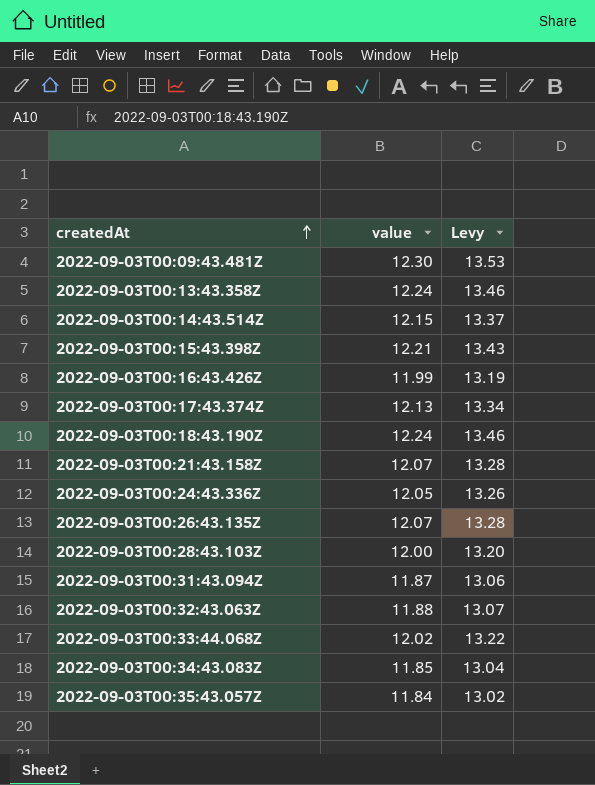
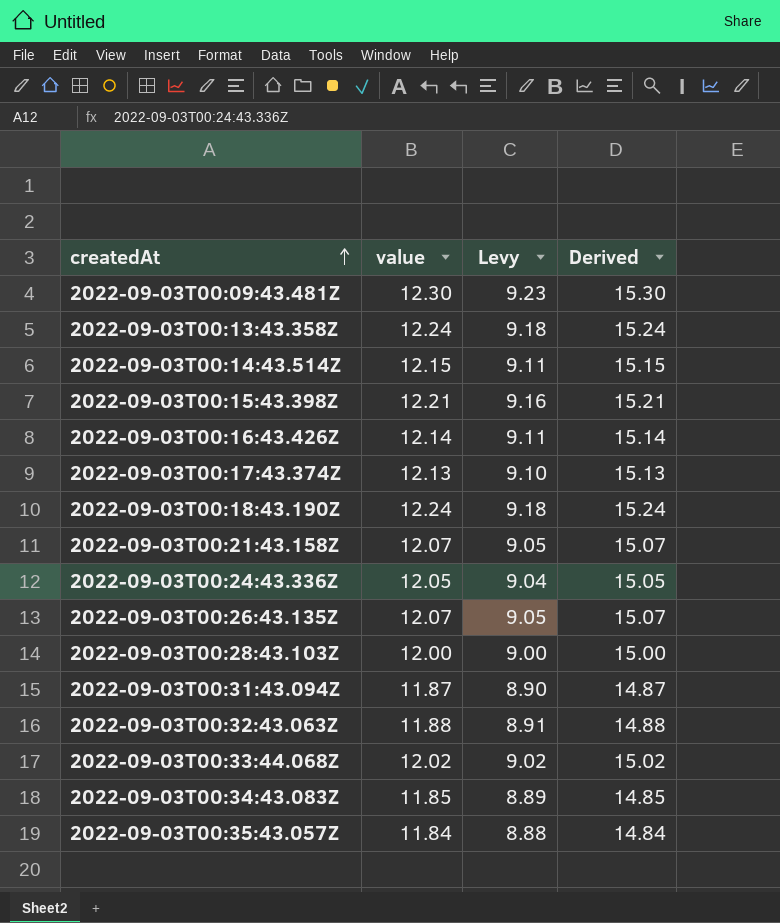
column Levy | formula: [value] * 1.1 -> [value] * 0.75
column Derived | formula: none -> [value] + 3
2022-09-03T00:16:43.426Z | value: 11.99 -> 12.14

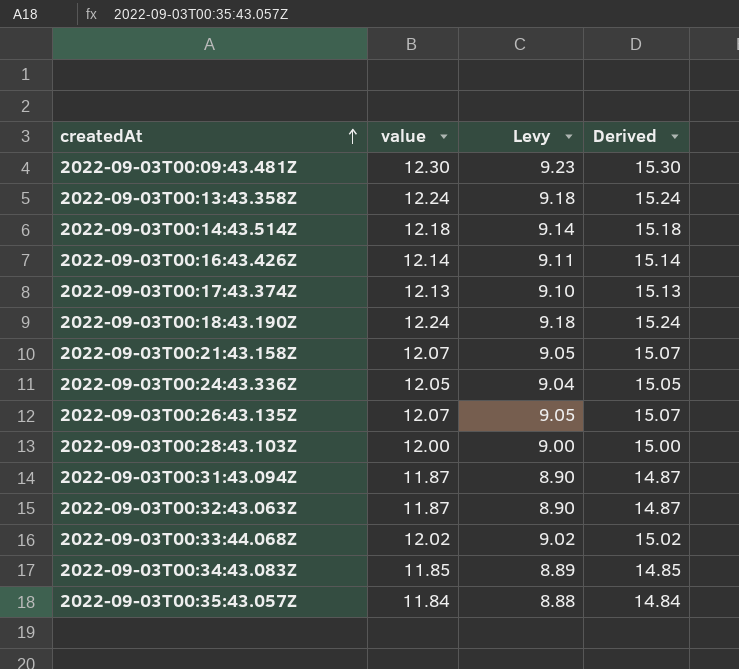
row 2022-09-03T00:15:43.398Z: 12.21 | 9.16 | 15.21 -> none
2022-09-03T00:14:43.514Z | value: 12.15 -> 12.18
2022-09-03T00:14:43.514Z | Levy: 9.11 -> 9.14
2022-09-03T00:14:43.514Z | Derived: 15.15 -> 15.18
2022-09-03T00:32:43.063Z | value: 11.88 -> 11.87
2022-09-03T00:32:43.063Z | Levy: 8.91 -> 8.90
2022-09-03T00:32:43.063Z | Derived: 14.88 -> 14.87

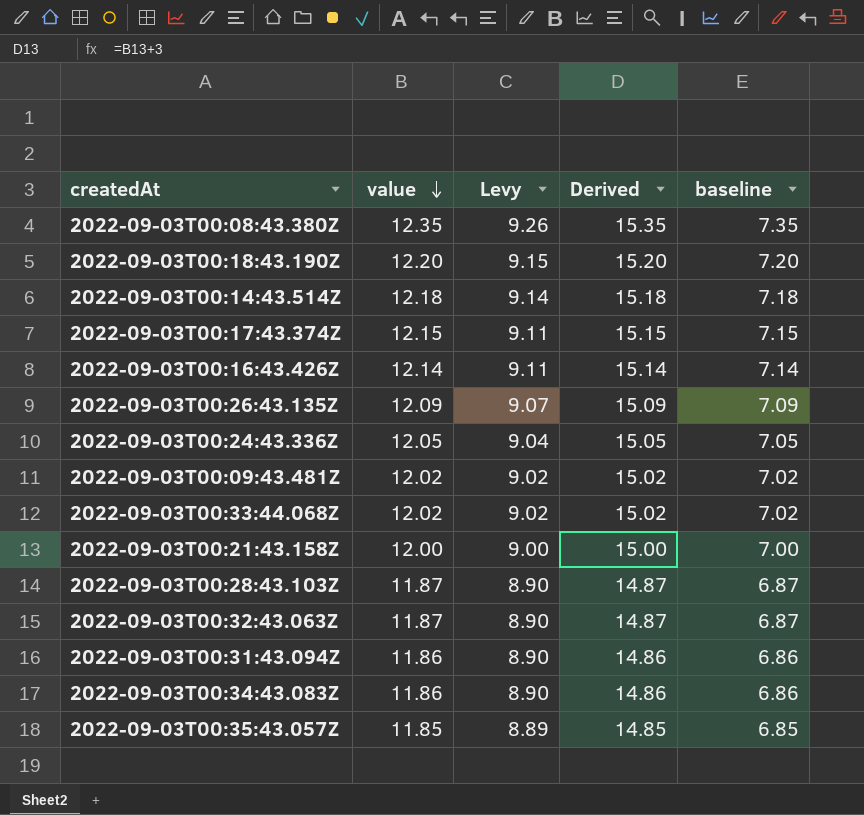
row order: createdAt ascending -> value descending
column baseline | formula: none -> [value] - 5
row 2022-09-03T00:13:43.358Z: 12.24 | 9.18 | 15.24 -> none
row 2022-09-03T00:08:43.380Z: none -> 12.35 | 9.26 | 15.35 | 7.35
2022-09-03T00:18:43.190Z | value: 12.24 -> 12.20
2022-09-03T00:18:43.190Z | Levy: 9.18 -> 9.15
2022-09-03T00:18:43.190Z | Derived: 15.24 -> 15.20
2022-09-03T00:17:43.374Z | value: 12.13 -> 12.15
2022-09-03T00:17:43.374Z | Levy: 9.10 -> 9.11
2022-09-03T00:17:43.374Z | Derived: 15.13 -> 15.15
2022-09-03T00:26:43.135Z | value: 12.07 -> 12.09
2022-09-03T00:26:43.135Z | Levy: 9.05 -> 9.07
2022-09-03T00:26:43.135Z | Derived: 15.07 -> 15.09
2022-09-03T00:09:43.481Z | value: 12.30 -> 12.02
2022-09-03T00:09:43.481Z | Levy: 9.23 -> 9.02
2022-09-03T00:09:43.481Z | Derived: 15.30 -> 15.02
2022-09-03T00:21:43.158Z | value: 12.07 -> 12.00
2022-09-03T00:21:43.158Z | Levy: 9.05 -> 9.00
2022-09-03T00:21:43.158Z | Derived: 15.07 -> 15.00
2022-09-03T00:28:43.103Z | value: 12.00 -> 11.87
2022-09-03T00:28:43.103Z | Levy: 9.00 -> 8.90
2022-09-03T00:28:43.103Z | Derived: 15.00 -> 14.87
2022-09-03T00:31:43.094Z | value: 11.87 -> 11.86
2022-09-03T00:31:43.094Z | Derived: 14.87 -> 14.86
2022-09-03T00:34:43.083Z | value: 11.85 -> 11.86
2022-09-03T00:34:43.083Z | Levy: 8.89 -> 8.90
2022-09-03T00:34:43.083Z | Derived: 14.85 -> 14.86
2022-09-03T00:35:43.057Z | value: 11.84 -> 11.85
2022-09-03T00:35:43.057Z | Levy: 8.88 -> 8.89
2022-09-03T00:35:43.057Z | Derived: 14.84 -> 14.85

